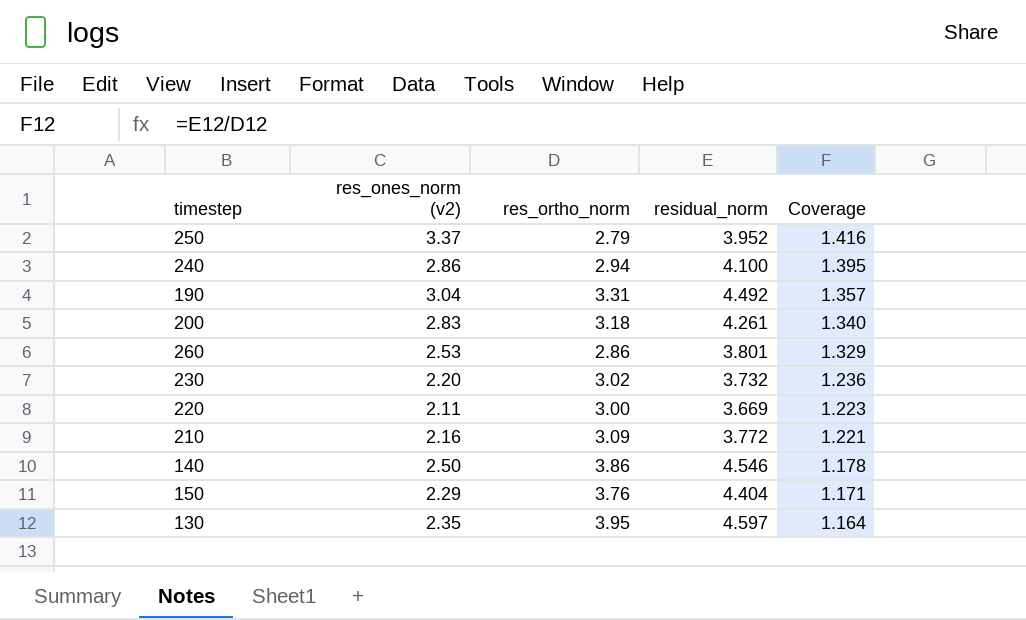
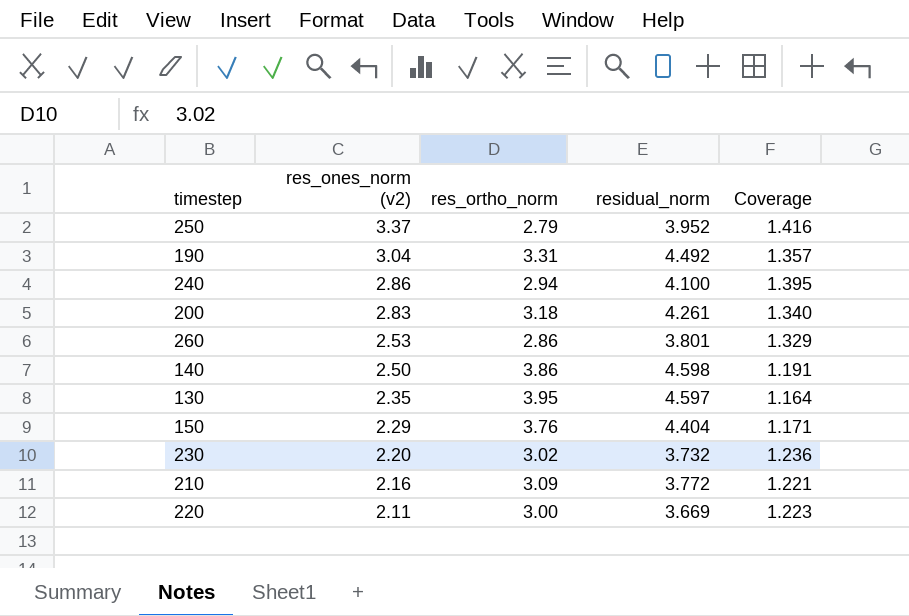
row order: Coverage descending -> res_ones_norm (v2) descending
140 | residual_norm: 4.546 -> 4.598
140 | Coverage: 1.178 -> 1.191

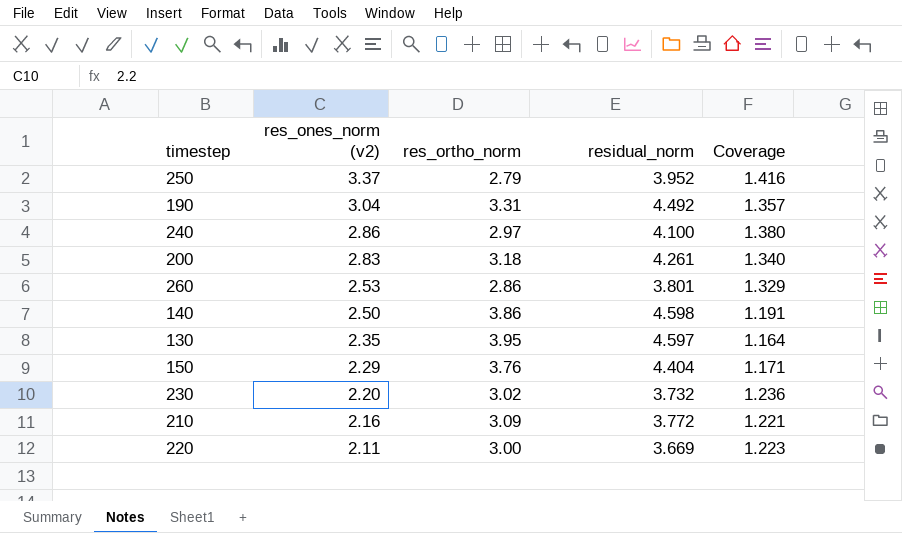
240 | res_ortho_norm: 2.94 -> 2.97
240 | Coverage: 1.395 -> 1.380

